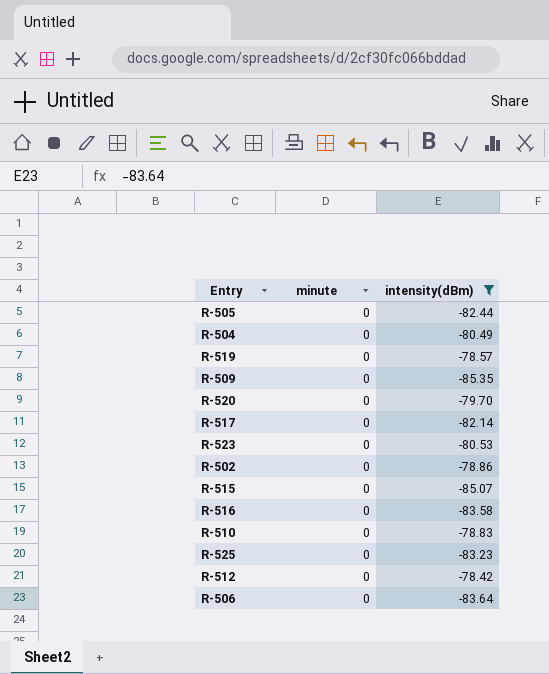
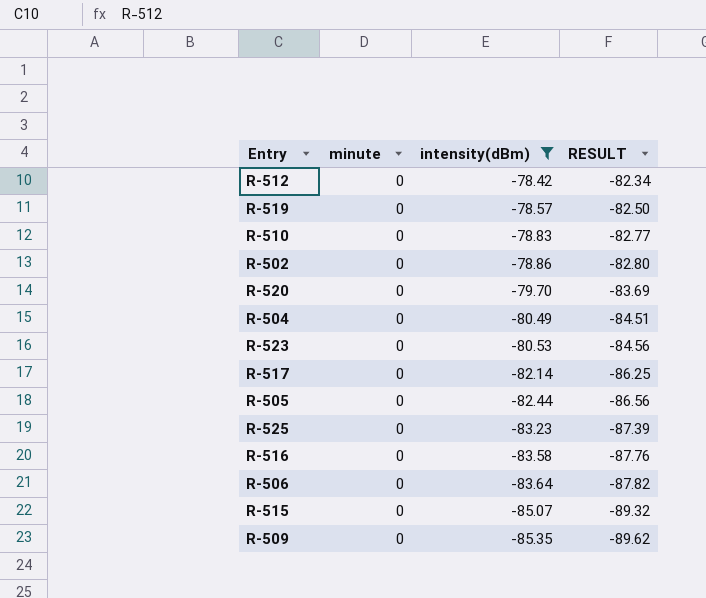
row order: none -> intensity(dBm) descending
column RESULT | formula: none -> [intensity(dBm)] * 1.05

